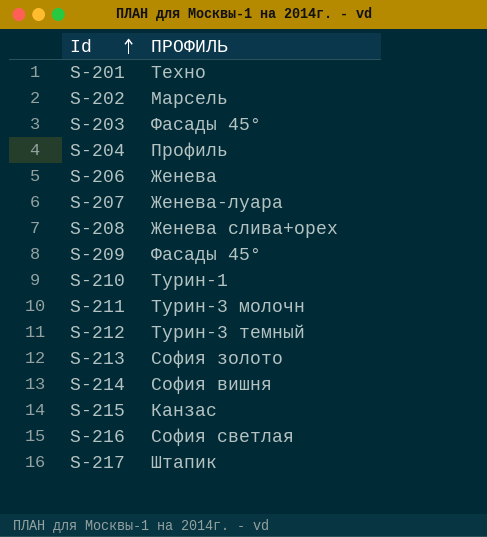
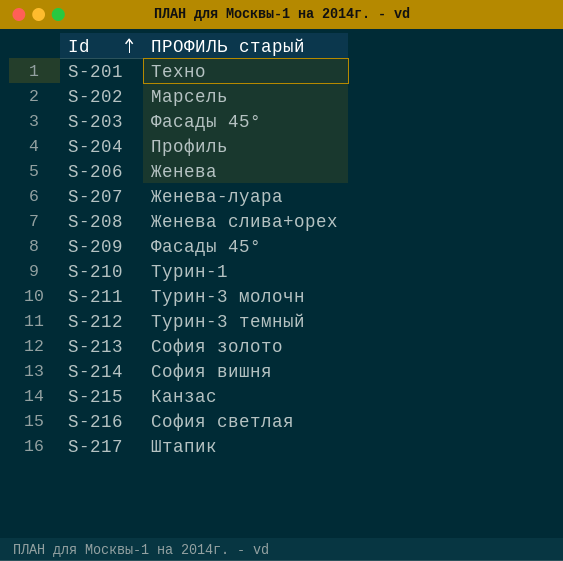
column name: ПРОФИЛЬ -> ПРОФИЛЬ старый

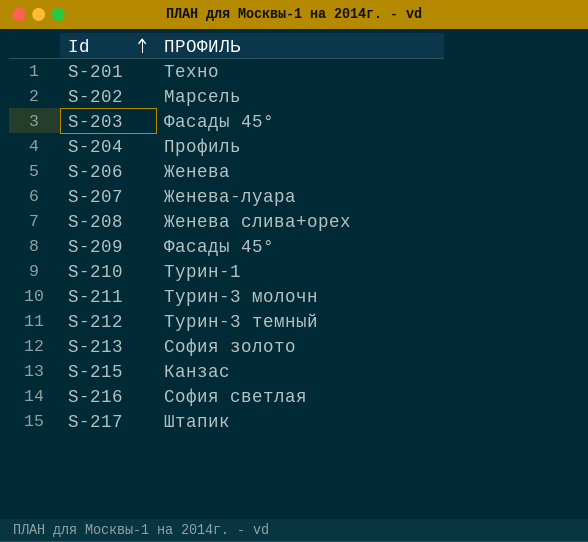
column name: ПРОФИЛЬ старый -> ПРОФИЛЬ
row S-214: София вишня -> none

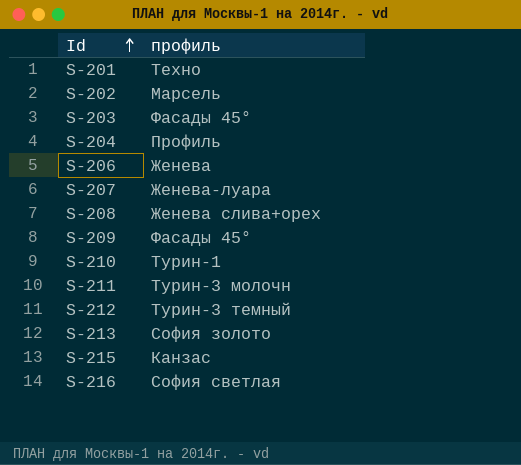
column name: ПРОФИЛЬ -> профиль
row S-217: Штапик -> none

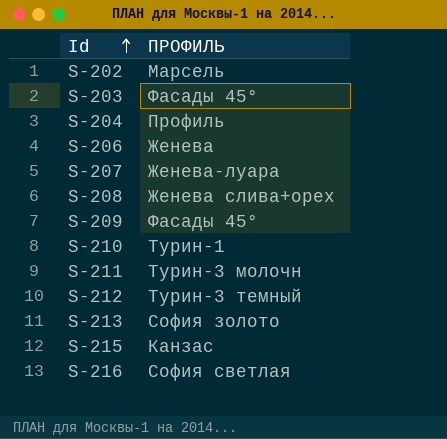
column name: профиль -> ПРОФИЛЬ
row S-201: Техно -> none

